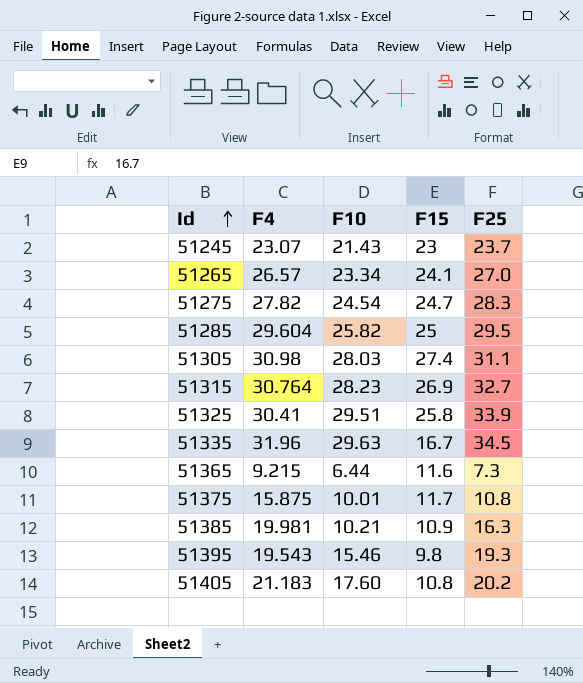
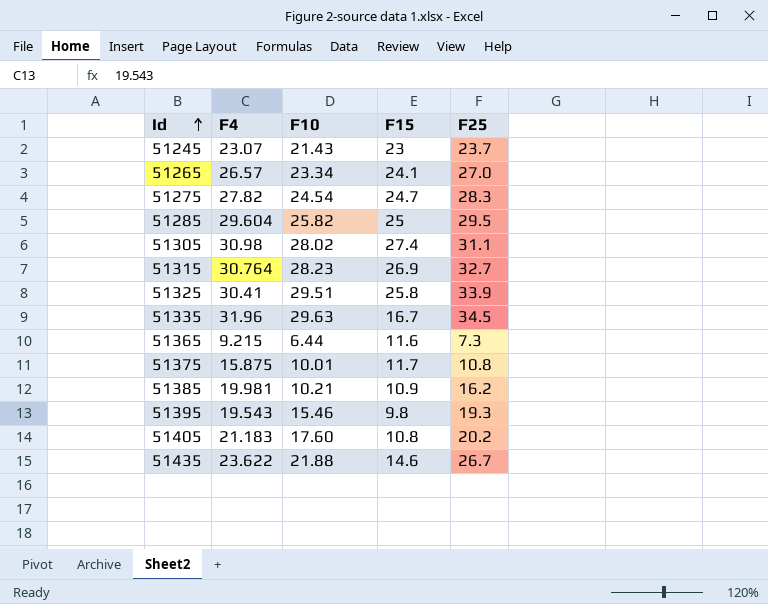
51305 | F10: 28.03 -> 28.02
51385 | F25: 16.3 -> 16.2
row 51435: none -> 23.622 | 21.88 | 14.6 | 26.7

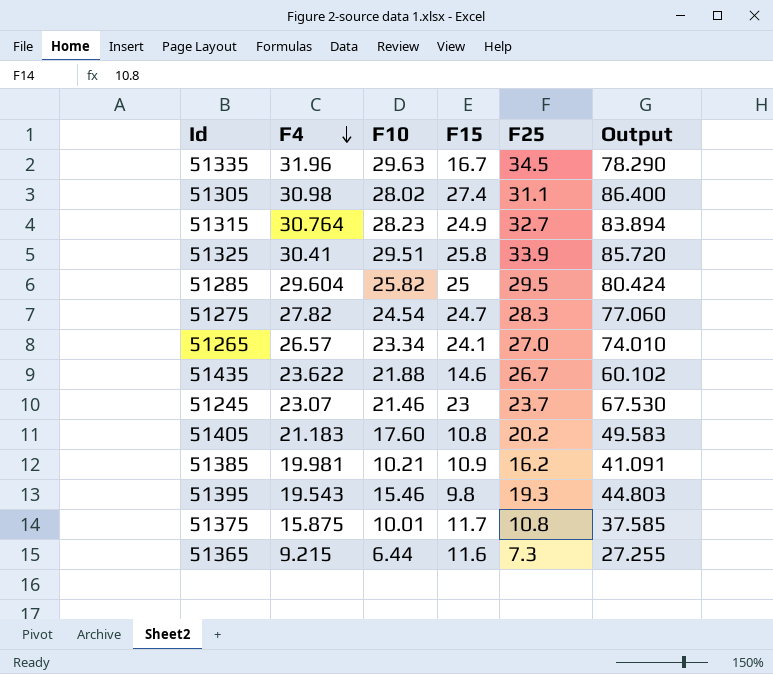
row order: Id ascending -> F4 descending
column Output | formula: none -> [F4] + [F10] + [F15]
51315 | F15: 26.9 -> 24.9
51245 | F10: 21.43 -> 21.46

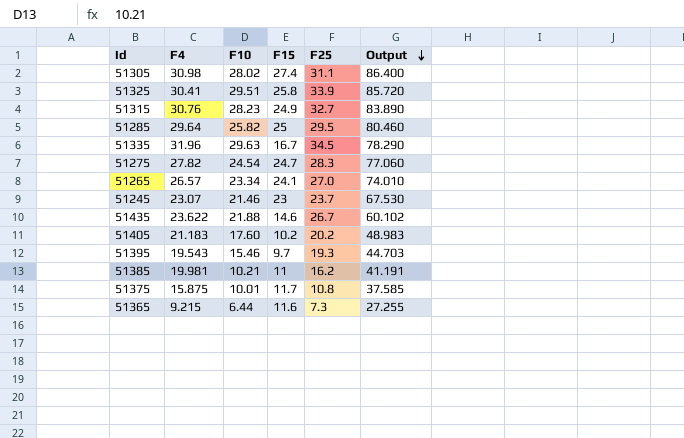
row order: F4 descending -> Output descending
51315 | F4: 30.764 -> 30.76
51315 | Output: 83.894 -> 83.890
51285 | F4: 29.604 -> 29.64
51285 | Output: 80.424 -> 80.460
51405 | F15: 10.8 -> 10.2
51405 | Output: 49.583 -> 48.983
51395 | F15: 9.8 -> 9.7
51395 | Output: 44.803 -> 44.703
51385 | F15: 10.9 -> 11
51385 | Output: 41.091 -> 41.191

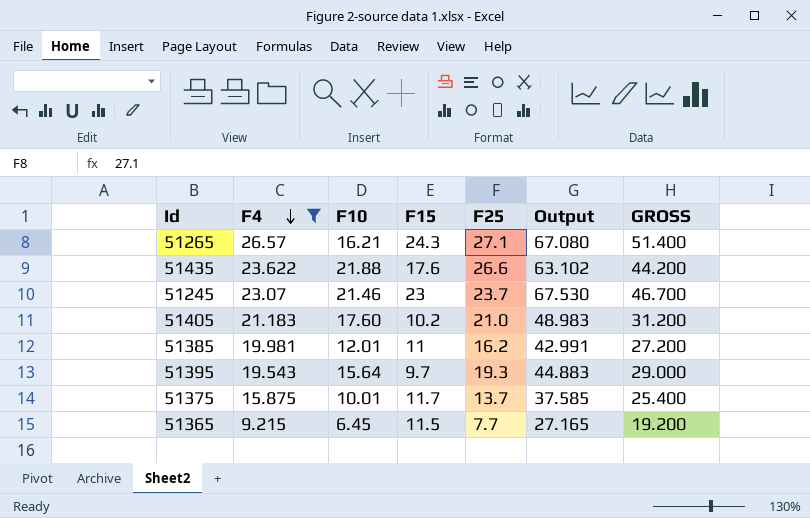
filter: none -> F4 <= 26.57
row order: Output descending -> F4 descending
column GROSS | formula: none -> [F15] + [F25]
51265 | F10: 23.34 -> 16.21
51265 | F15: 24.1 -> 24.3
51265 | F25: 27.0 -> 27.1
51265 | Output: 74.010 -> 67.080
51435 | F15: 14.6 -> 17.6
51435 | F25: 26.7 -> 26.6
51435 | Output: 60.102 -> 63.102
51405 | F25: 20.2 -> 21.0
51385 | F10: 10.21 -> 12.01
51385 | Output: 41.191 -> 42.991
51395 | F10: 15.46 -> 15.64
51395 | Output: 44.703 -> 44.883
51375 | F25: 10.8 -> 13.7
51365 | F10: 6.44 -> 6.45
51365 | F15: 11.6 -> 11.5
51365 | F25: 7.3 -> 7.7
51365 | Output: 27.255 -> 27.165

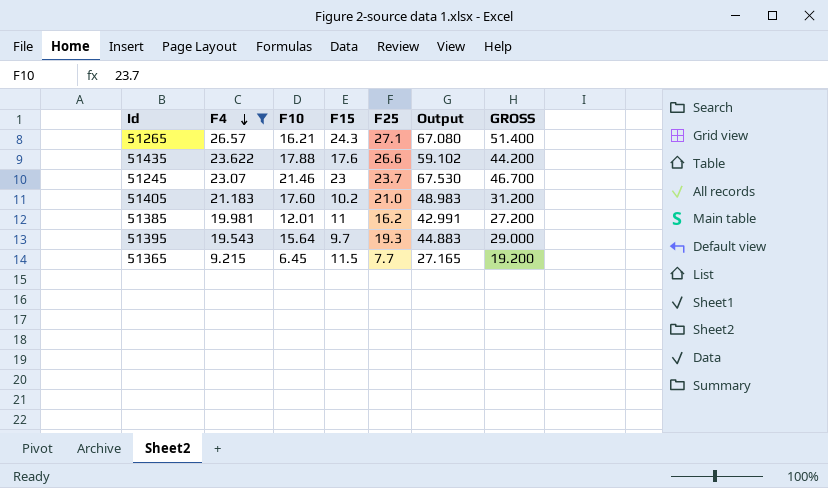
row 51375: 15.875 | 10.01 | 11.7 | 13.7 | 37.585 | 25.400 -> none
51435 | F10: 21.88 -> 17.88
51435 | Output: 63.102 -> 59.102

